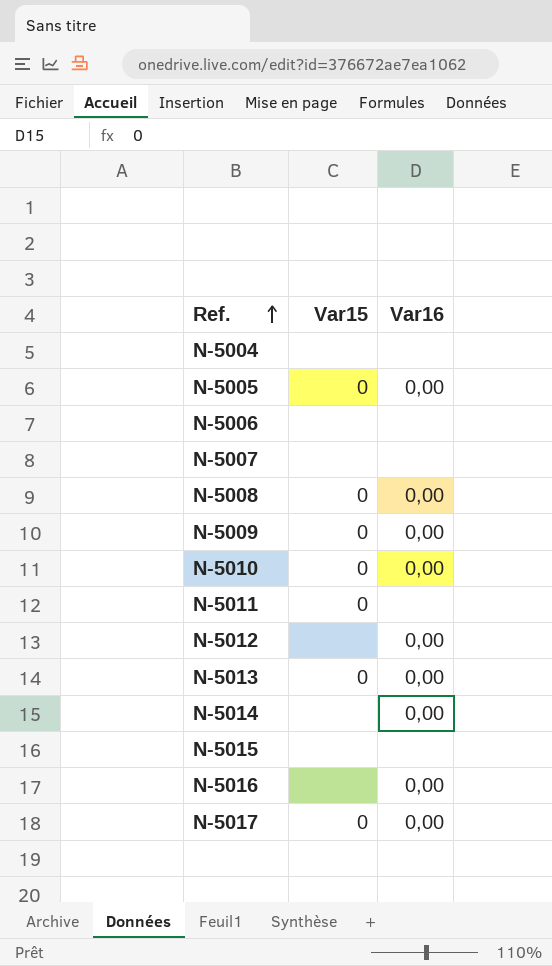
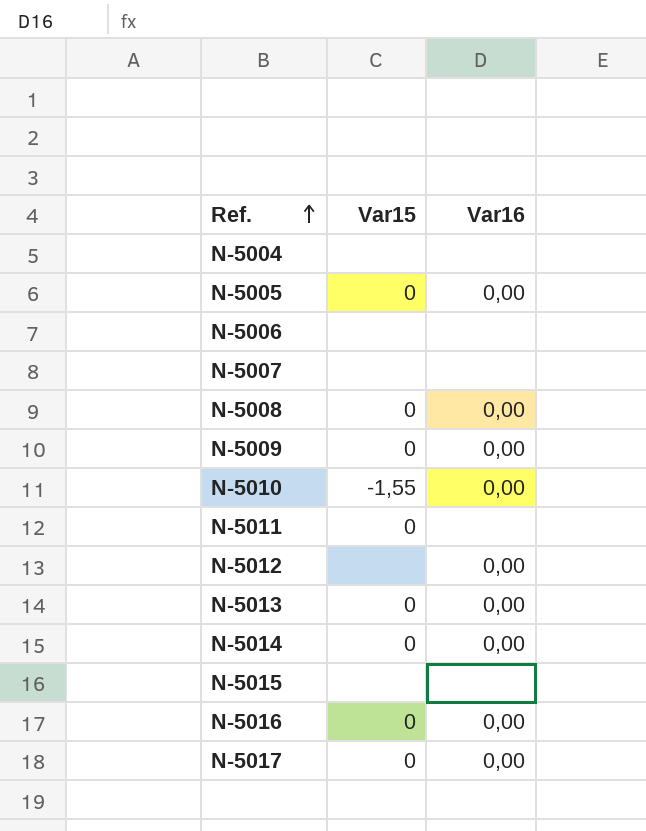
N-5010 | Var15: 0 -> -1,55
N-5014 | Var15: none -> 0
N-5016 | Var15: none -> 0

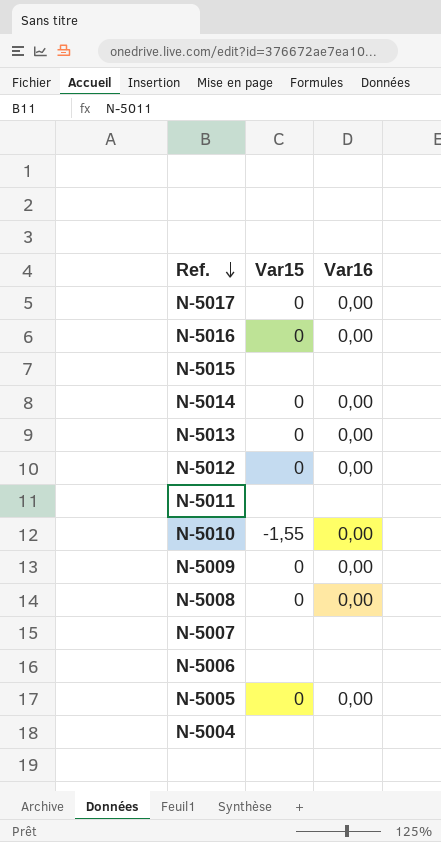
row order: Ref. ascending -> Ref. descending
N-5012 | Var15: none -> 0
N-5011 | Var15: 0 -> none

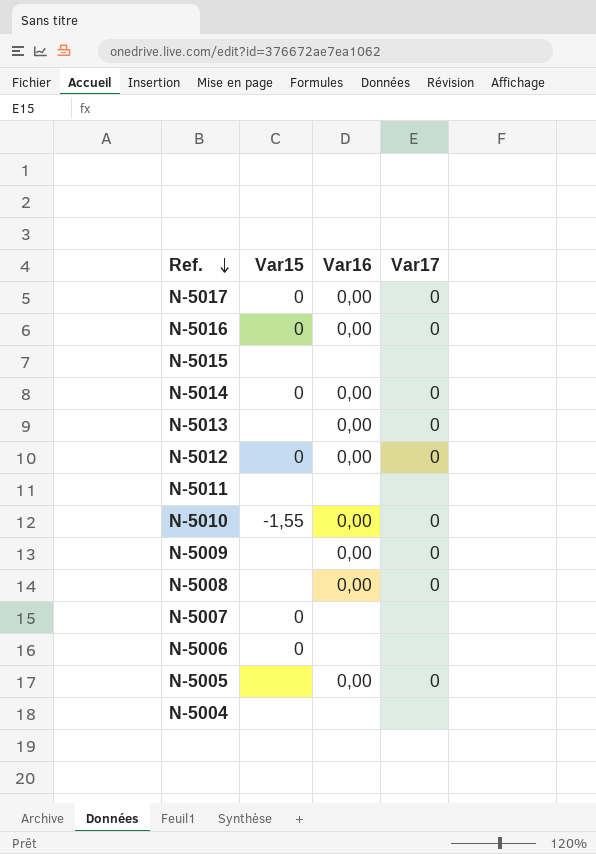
column Var17 | position: none -> 4
N-5013 | Var15: 0 -> none
N-5009 | Var15: 0 -> none
N-5008 | Var15: 0 -> none
N-5007 | Var15: none -> 0
N-5006 | Var15: none -> 0
N-5005 | Var15: 0 -> none

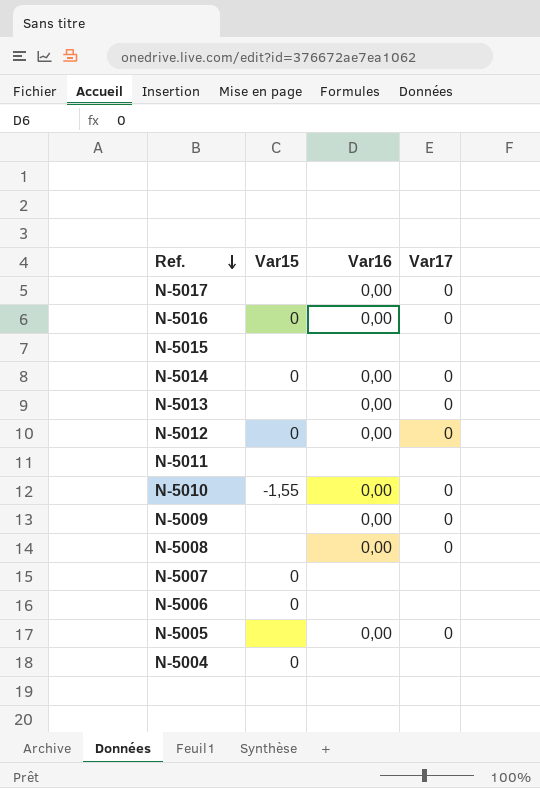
N-5017 | Var15: 0 -> none
N-5004 | Var15: none -> 0

